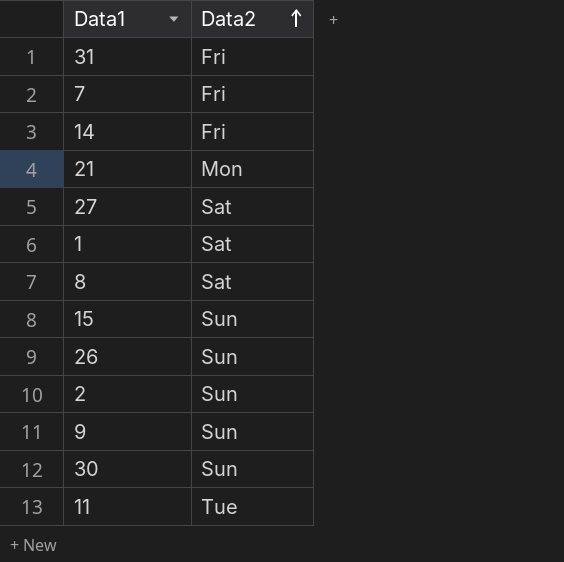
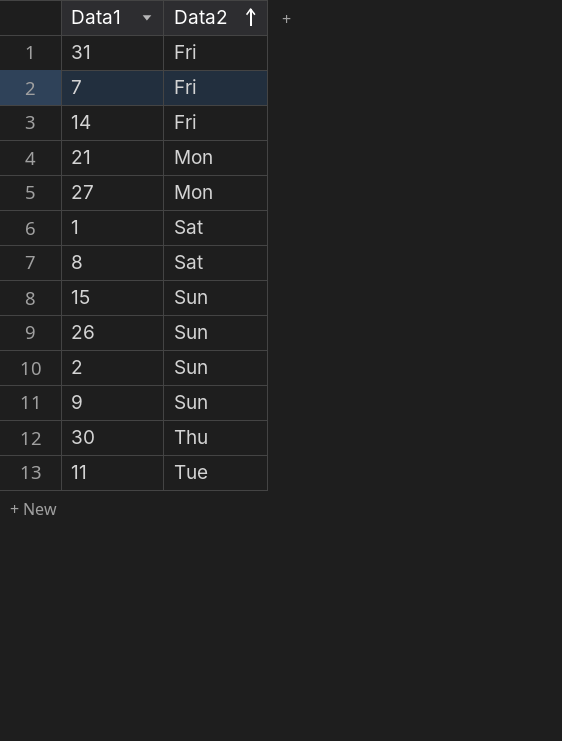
27 | Data2: Sat -> Mon
30 | Data2: Sun -> Thu

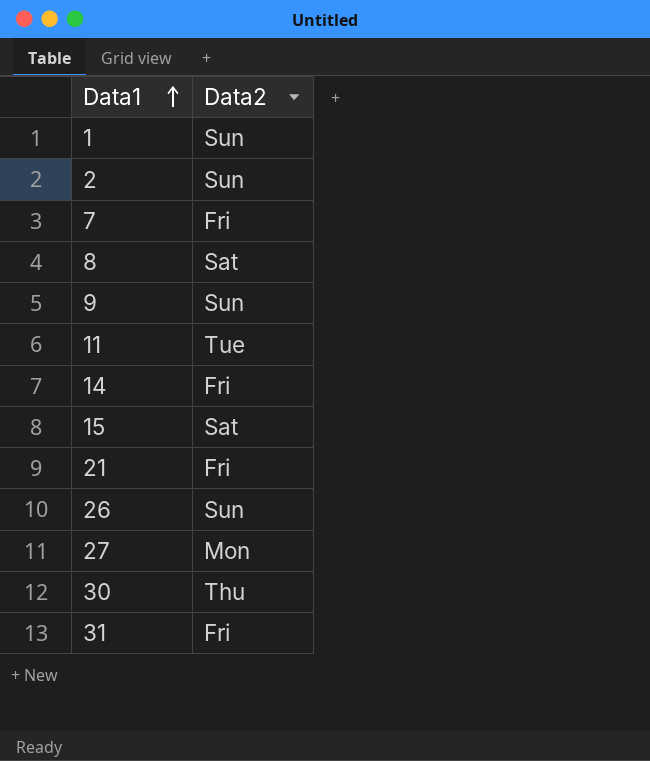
row order: Data2 ascending -> Data1 ascending
1 | Data2: Sat -> Sun
15 | Data2: Sun -> Sat
21 | Data2: Mon -> Fri

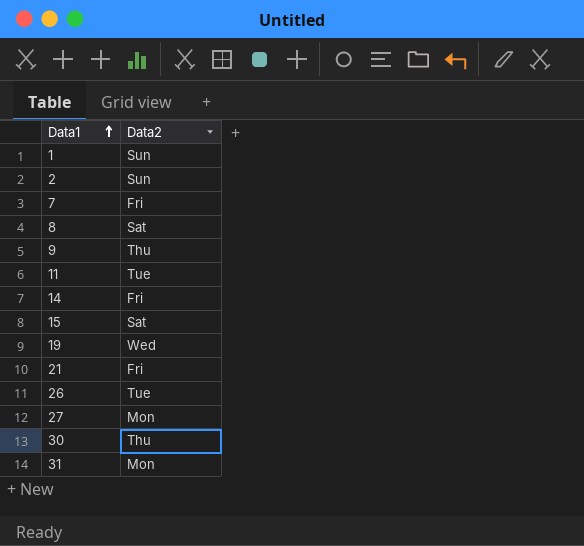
9 | Data2: Sun -> Thu
row 19: none -> Wed
26 | Data2: Sun -> Tue
31 | Data2: Fri -> Mon

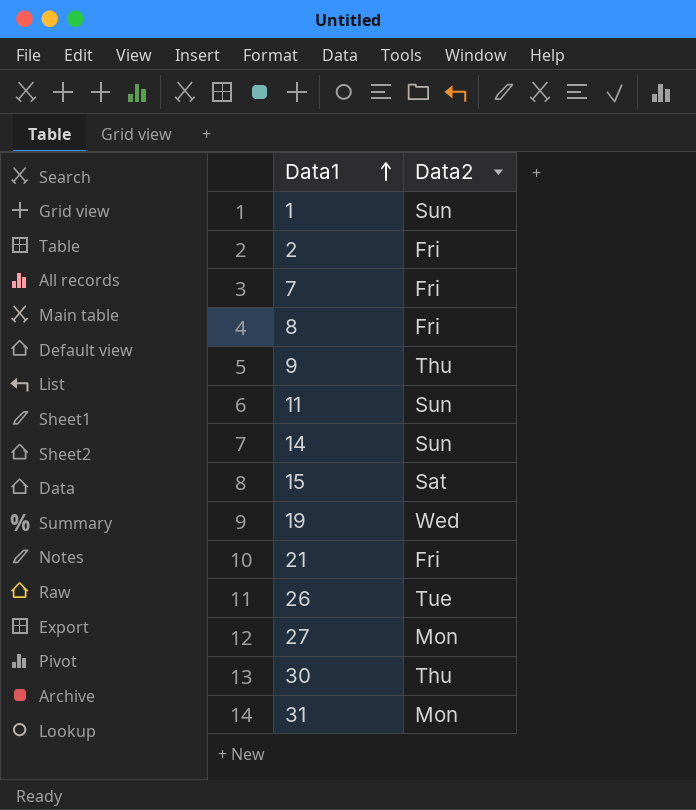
2 | Data2: Sun -> Fri
8 | Data2: Sat -> Fri
11 | Data2: Tue -> Sun
14 | Data2: Fri -> Sun

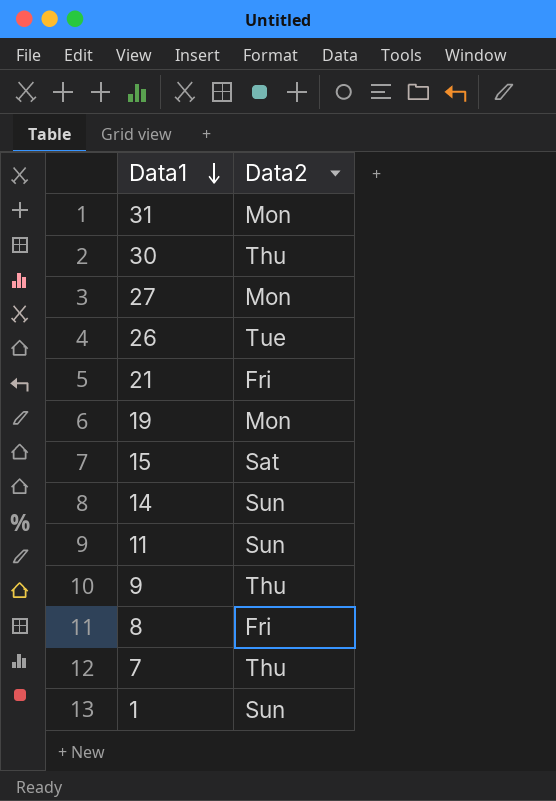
row order: Data1 ascending -> Data1 descending
row 2: Fri -> none
19 | Data2: Wed -> Mon
7 | Data2: Fri -> Thu

